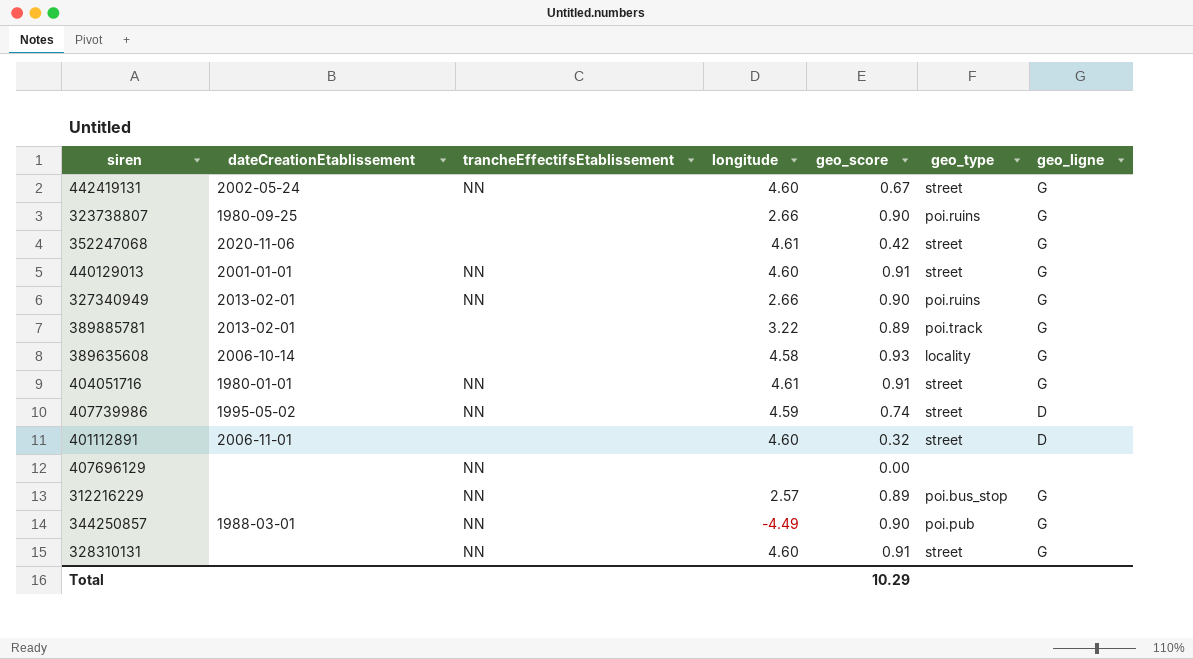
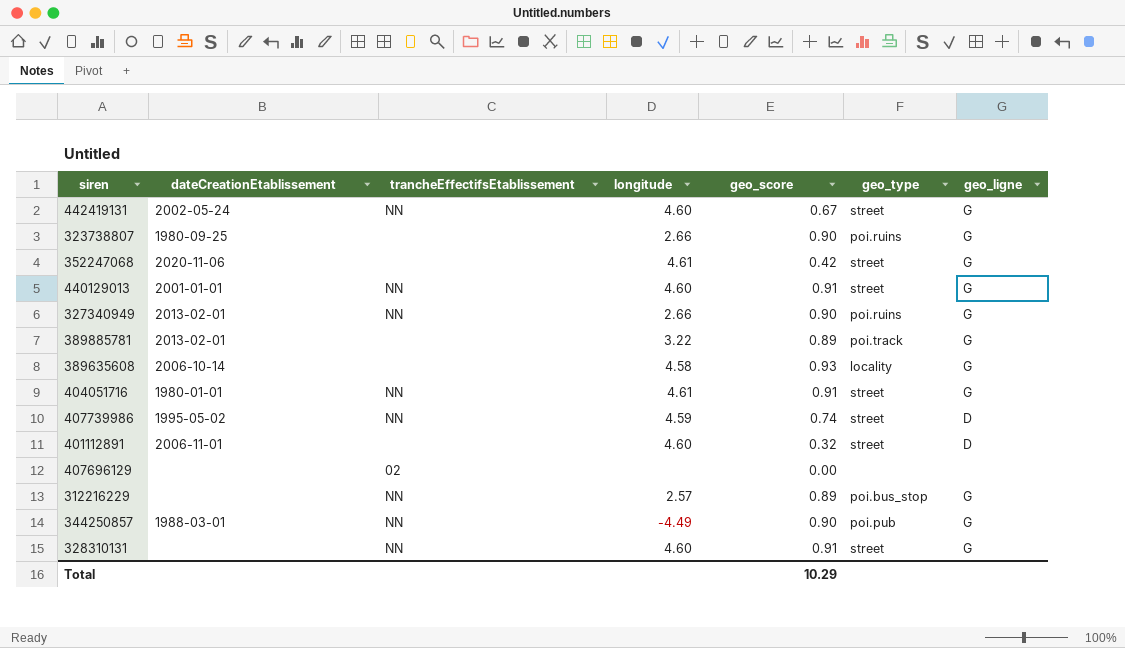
407696129 | trancheEffectifsEtablissement: NN -> 02

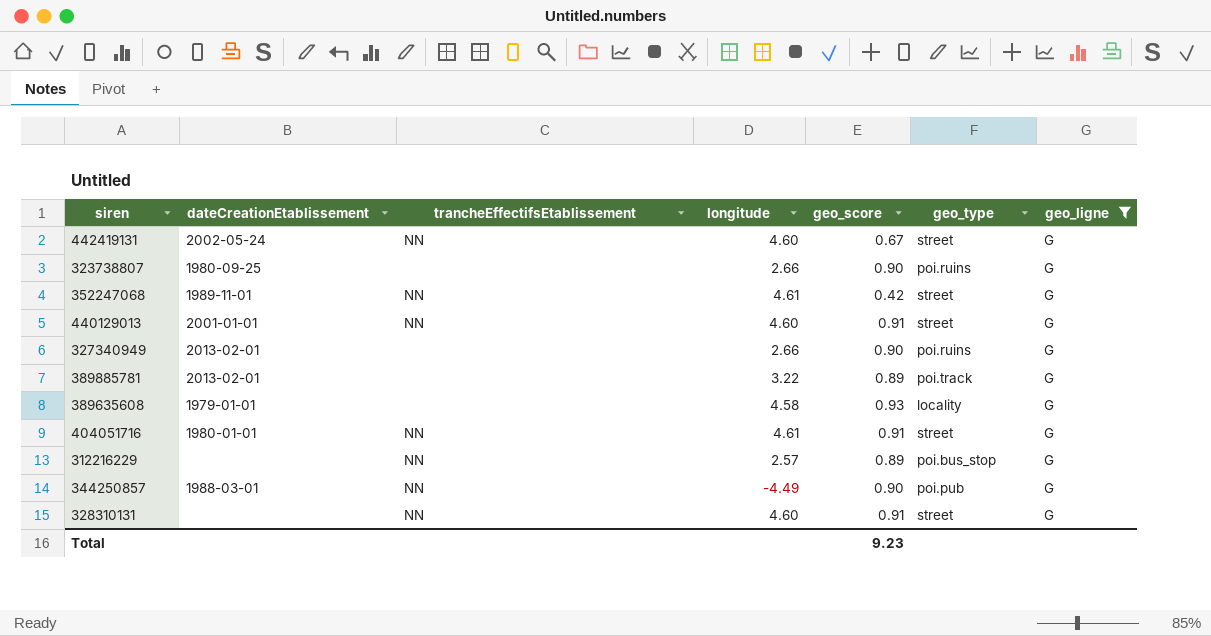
filter: none -> geo_ligne = G
352247068 | dateCreationEtablissement: 2020-11-06 -> 1989-11-01
352247068 | trancheEffectifsEtablissement: none -> NN
327340949 | trancheEffectifsEtablissement: NN -> none
389635608 | dateCreationEtablissement: 2006-10-14 -> 1979-01-01
Total | geo_score: 10.29 -> 9.23

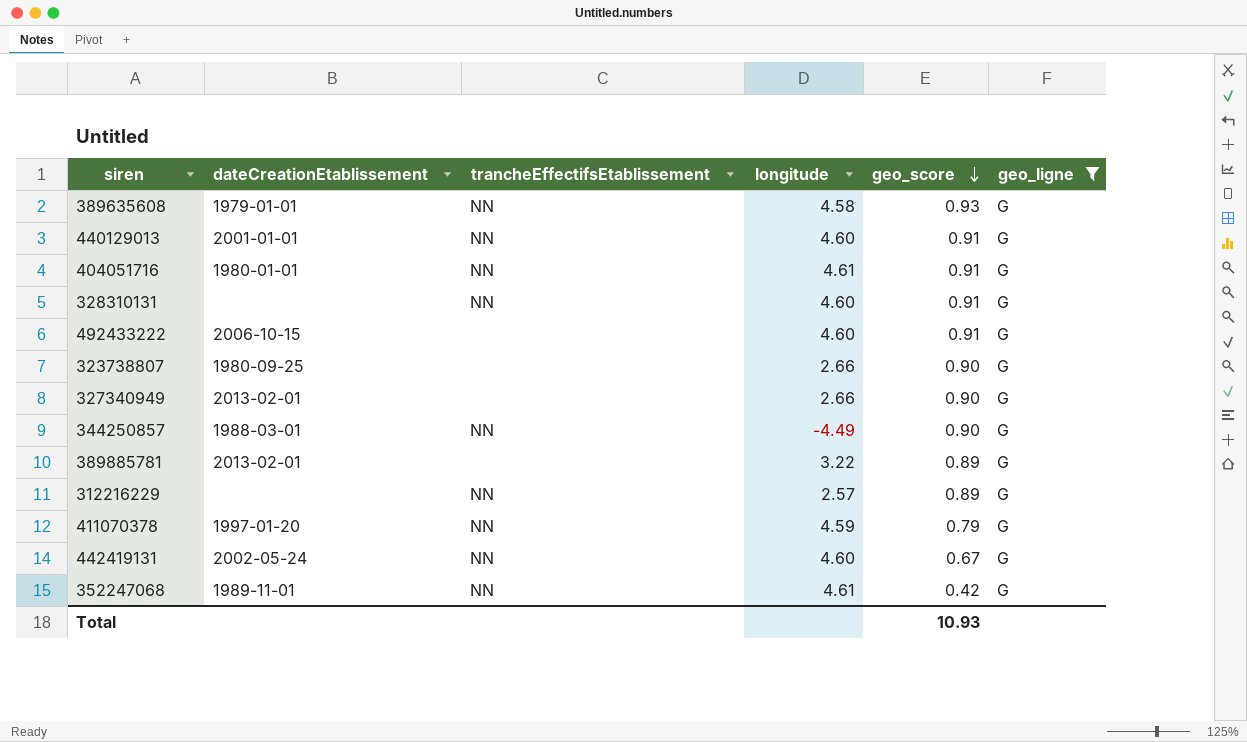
row order: none -> geo_score descending
column geo_type | position: 6 -> none
389635608 | trancheEffectifsEtablissement: none -> NN
row 492433222: none -> 2006-10-15 | none | 4.60 | 0.91 | G
row 411070378: none -> 1997-01-20 | NN | 4.59 | 0.79 | G
Total | geo_score: 9.23 -> 10.93

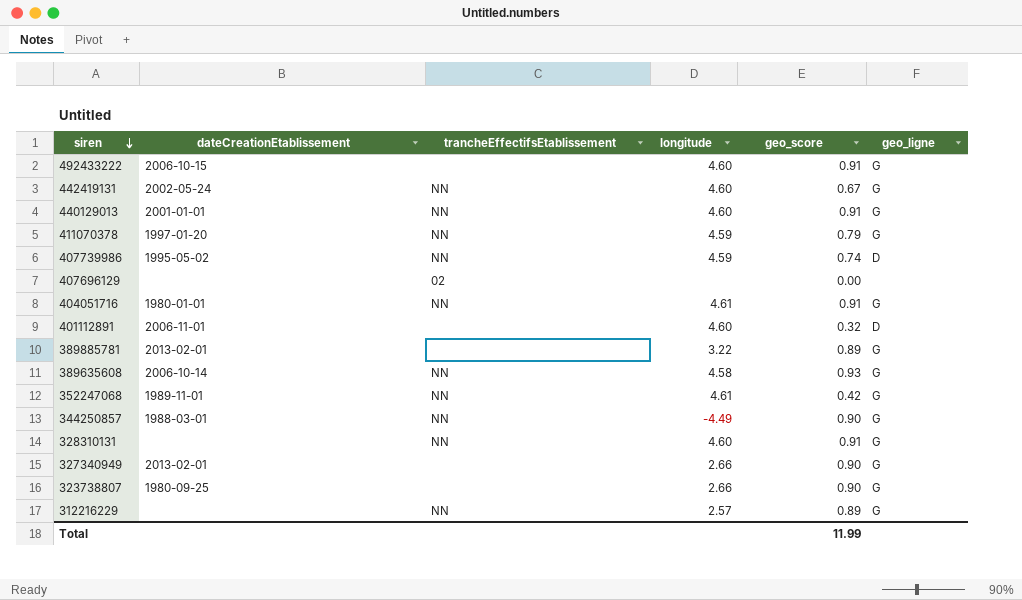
filter: geo_ligne = G -> none
row order: geo_score descending -> siren descending
389635608 | dateCreationEtablissement: 1979-01-01 -> 2006-10-14
Total | geo_score: 10.93 -> 11.99

